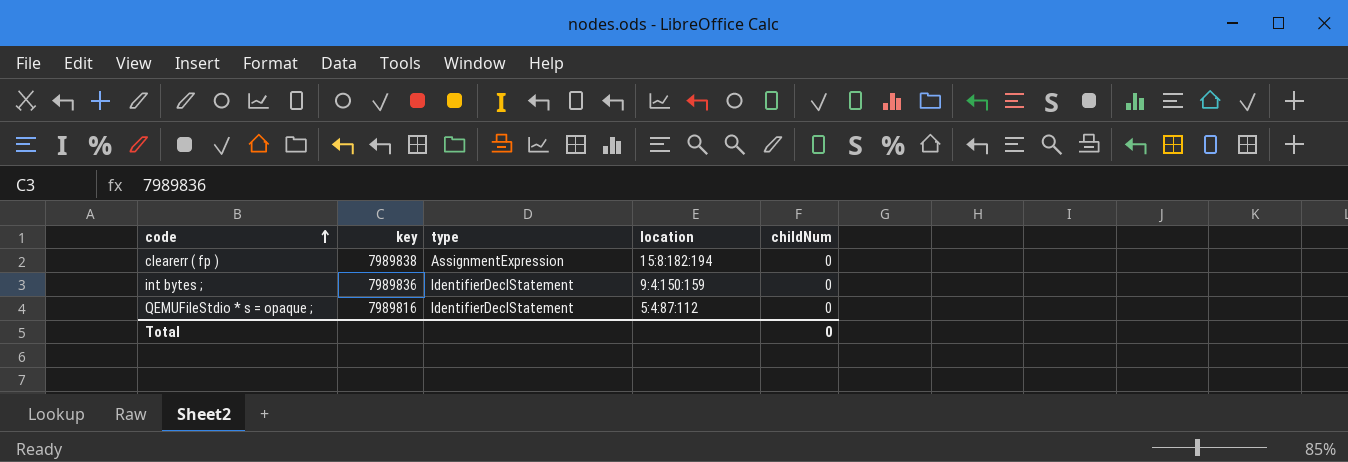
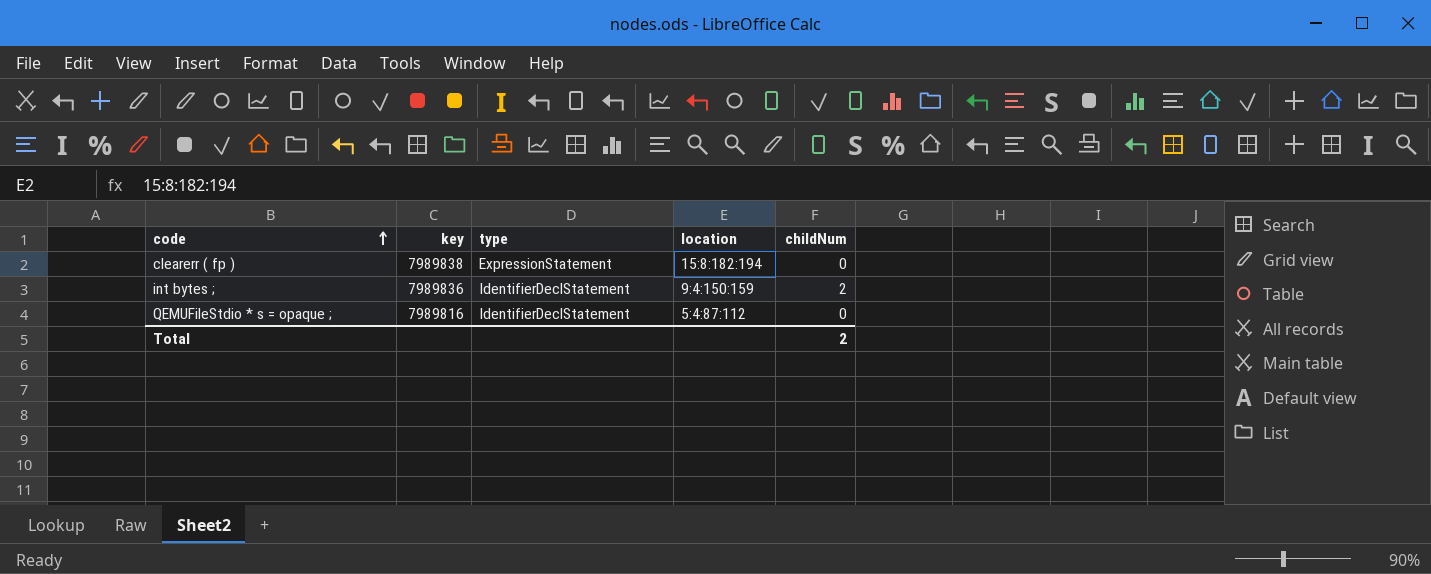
clearerr ( fp ) | type: AssignmentExpression -> ExpressionStatement
int bytes ; | childNum: 0 -> 2
Total | childNum: 0 -> 2

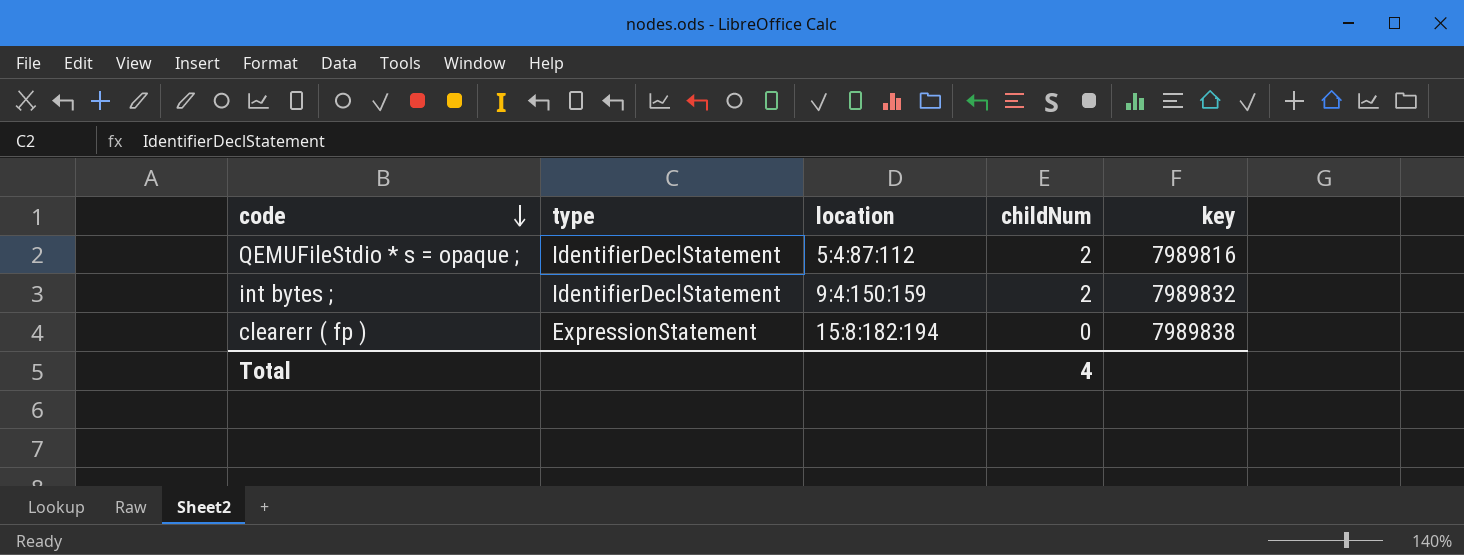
row order: code ascending -> code descending
column key | position: 2 -> 5
QEMUFileStdio * s = opaque ; | childNum: 0 -> 2
int bytes ; | key: 7989836 -> 7989832
Total | childNum: 2 -> 4

